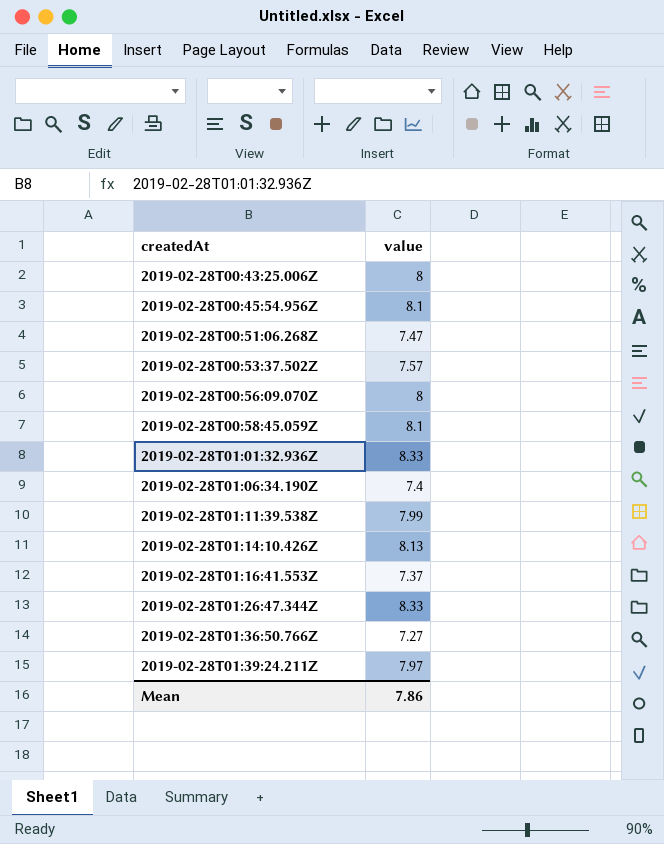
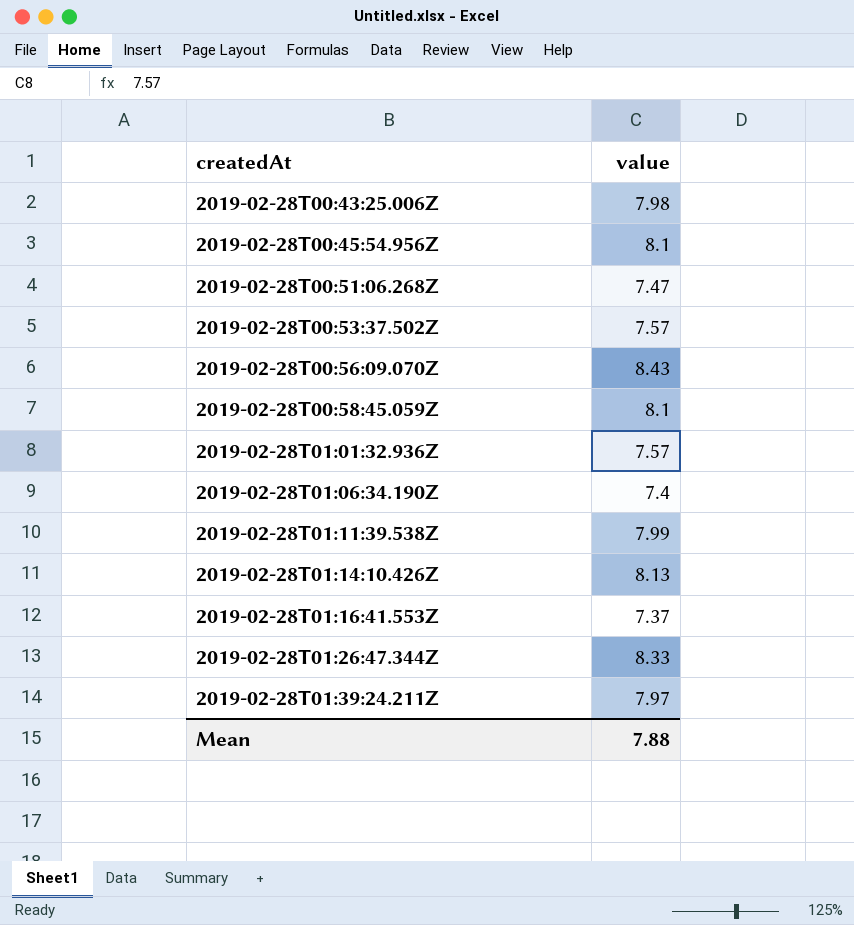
row 2019-02-28T01:36:50.766Z: 7.27 -> none
2019-02-28T00:43:25.006Z | value: 8 -> 7.98
2019-02-28T00:56:09.070Z | value: 8 -> 8.43
2019-02-28T01:01:32.936Z | value: 8.33 -> 7.57
Mean | value: 7.86 -> 7.88

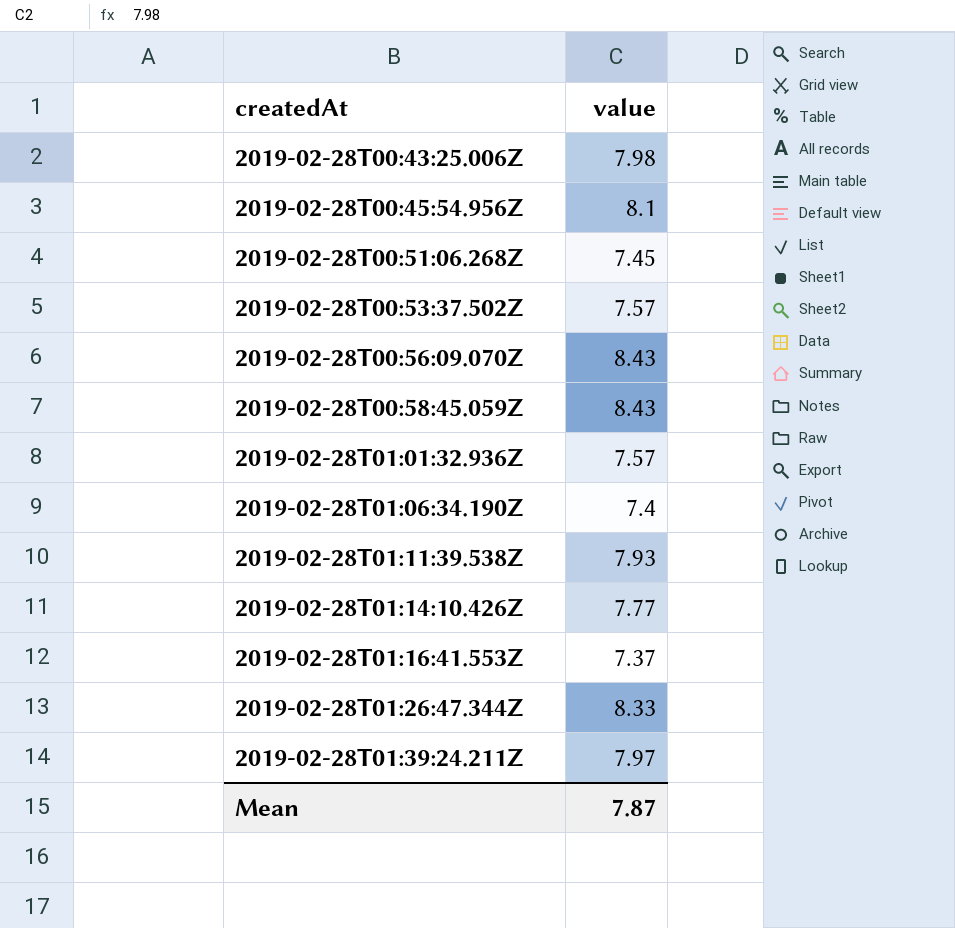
2019-02-28T00:51:06.268Z | value: 7.47 -> 7.45
2019-02-28T00:58:45.059Z | value: 8.1 -> 8.43
2019-02-28T01:11:39.538Z | value: 7.99 -> 7.93
2019-02-28T01:14:10.426Z | value: 8.13 -> 7.77
Mean | value: 7.88 -> 7.87

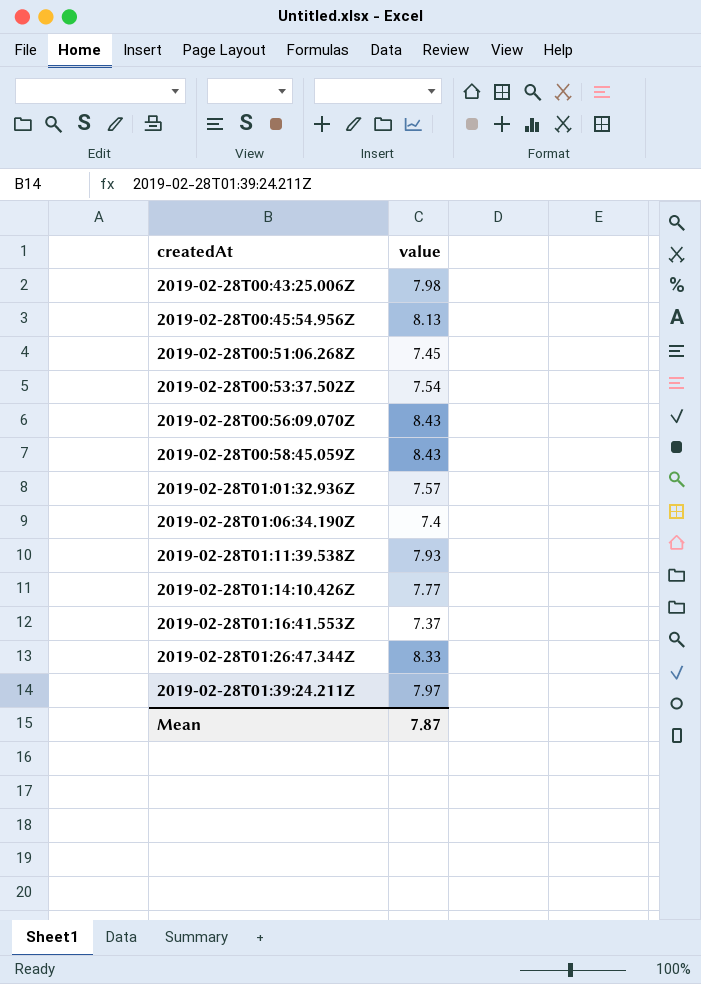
2019-02-28T00:45:54.956Z | value: 8.1 -> 8.13
2019-02-28T00:53:37.502Z | value: 7.57 -> 7.54

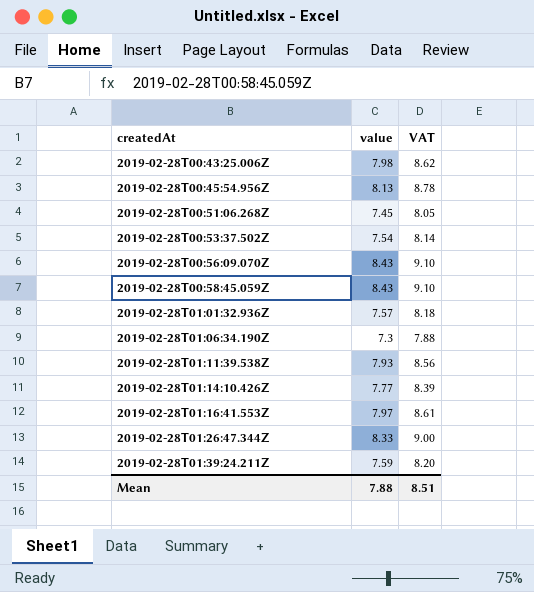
column VAT | formula: none -> [value] * 1.08
2019-02-28T01:06:34.190Z | value: 7.4 -> 7.3
2019-02-28T01:16:41.553Z | value: 7.37 -> 7.97
2019-02-28T01:39:24.211Z | value: 7.97 -> 7.59
Mean | value: 7.87 -> 7.88

